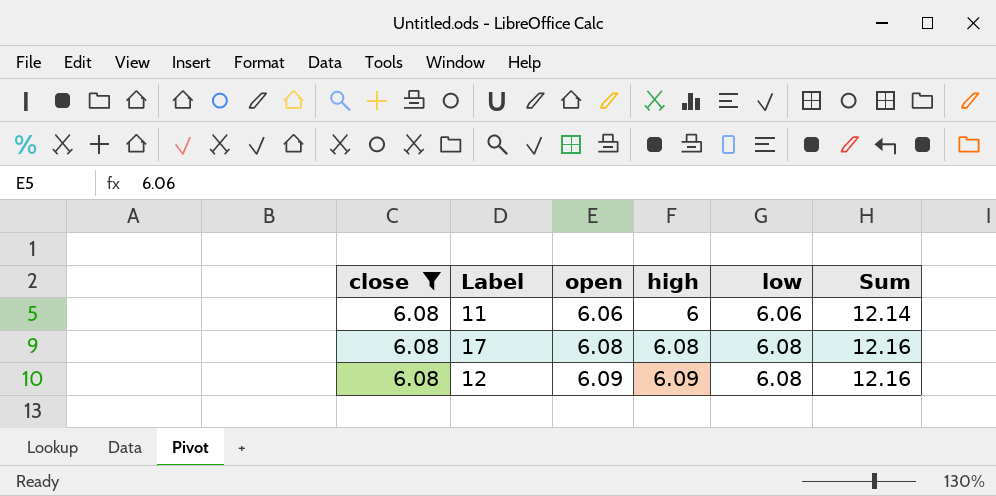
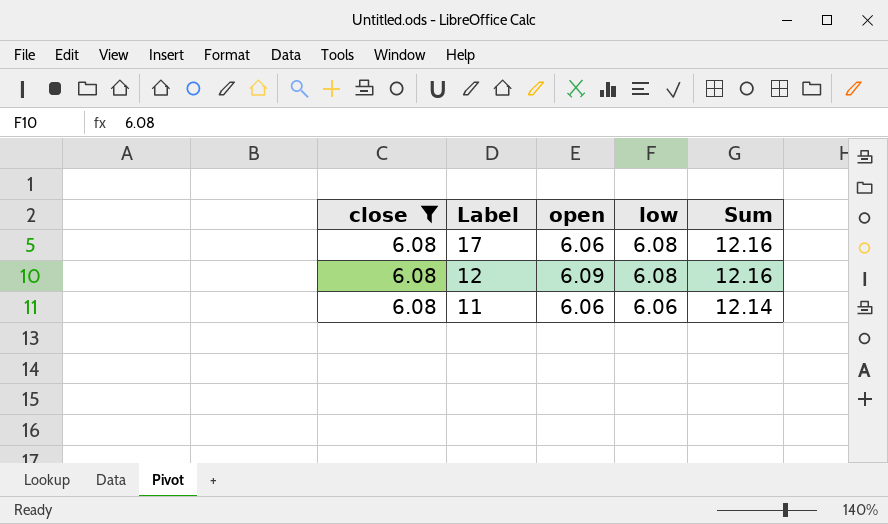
row order: open ascending -> Label descending
column high | position: 4 -> none
17 | open: 6.08 -> 6.06

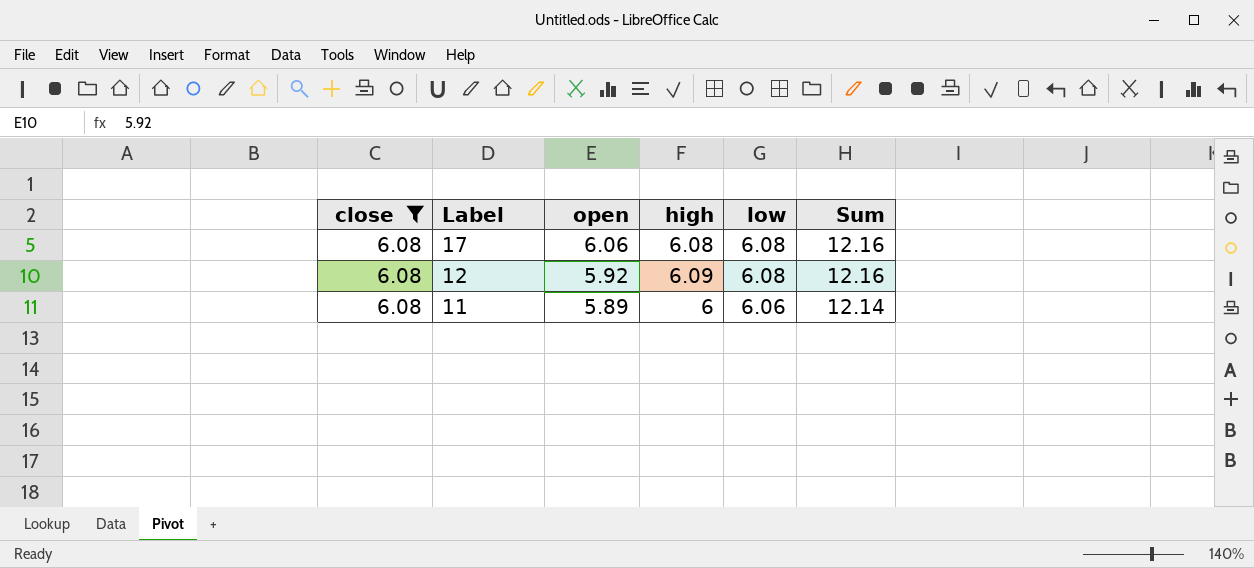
column high | position: none -> 4
12 | open: 6.09 -> 5.92
11 | open: 6.06 -> 5.89

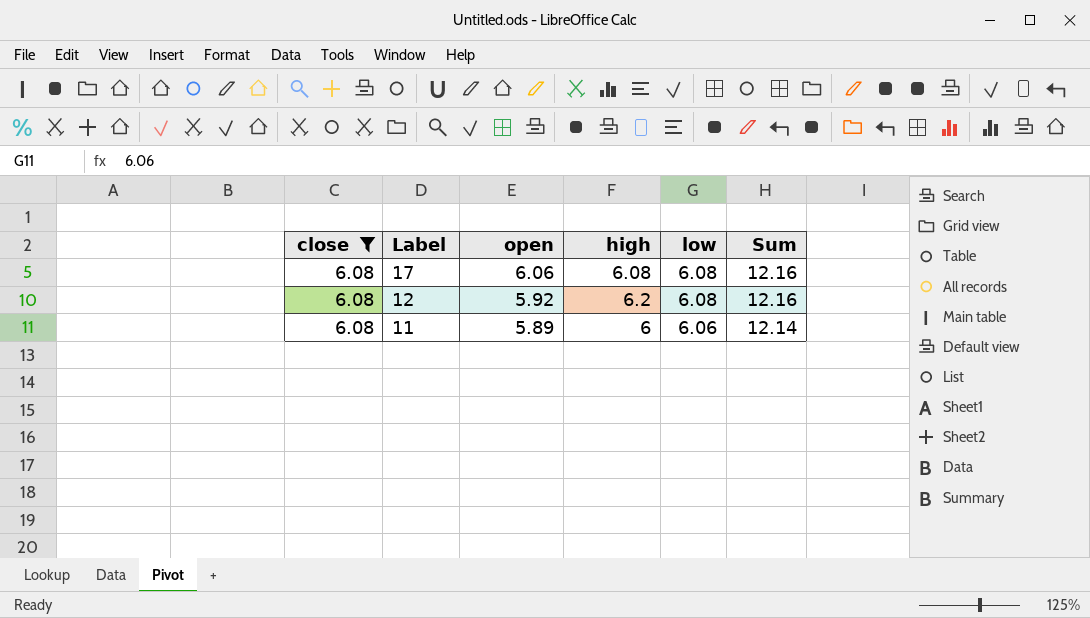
12 | high: 6.09 -> 6.2

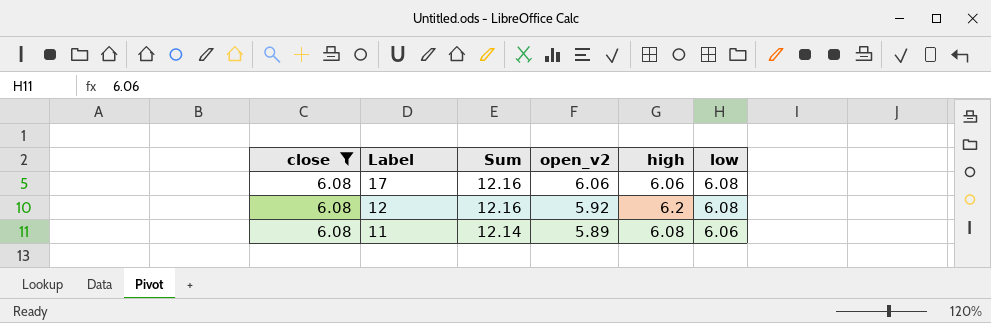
column Sum | position: 6 -> 3
column name: open -> open_v2
17 | high: 6.08 -> 6.06
11 | high: 6 -> 6.08

